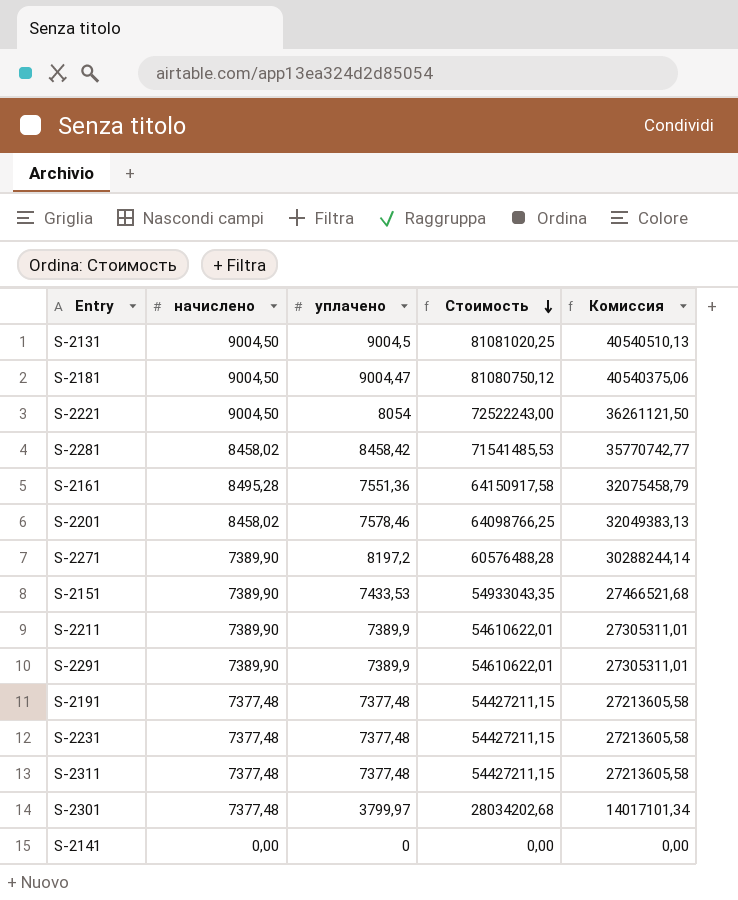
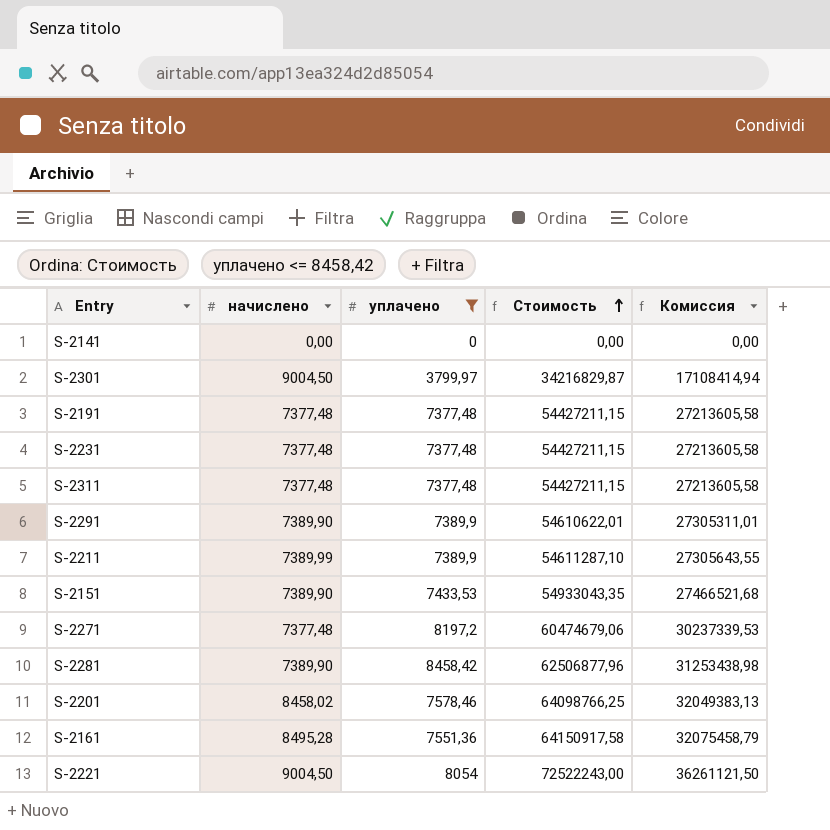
filter: none -> уплачено <= 8458,42
row order: Стоимость descending -> Стоимость ascending
S-2301 | начислено: 7377,48 -> 9004,50
S-2301 | Стоимость: 28034202,68 -> 34216829,87
S-2301 | Комиссия: 14017101,34 -> 17108414,94
S-2211 | начислено: 7389,90 -> 7389,99
S-2211 | Стоимость: 54610622,01 -> 54611287,10
S-2211 | Комиссия: 27305311,01 -> 27305643,55
S-2271 | начислено: 7389,90 -> 7377,48
S-2271 | Стоимость: 60576488,28 -> 60474679,06
S-2271 | Комиссия: 30288244,14 -> 30237339,53
S-2281 | начислено: 8458,02 -> 7389,90
S-2281 | Стоимость: 71541485,53 -> 62506877,96
S-2281 | Комиссия: 35770742,77 -> 31253438,98

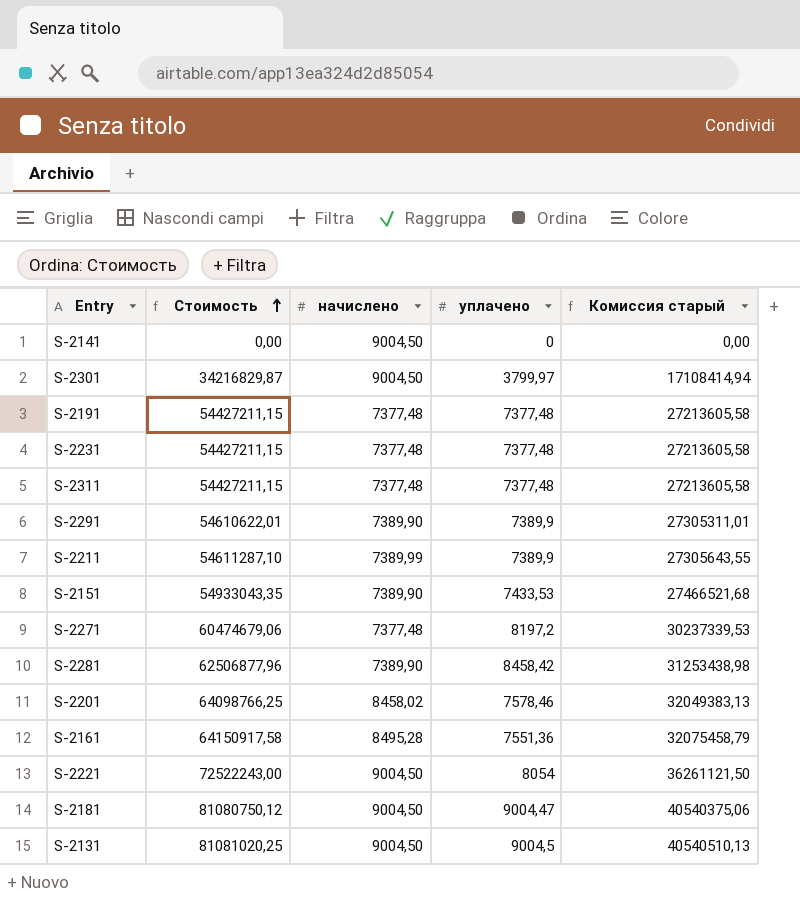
filter: уплачено <= 8458,42 -> none
column Стоимость | position: 4 -> 2
column name: Комиссия -> Комиссия старый
S-2141 | начислено: 0,00 -> 9004,50

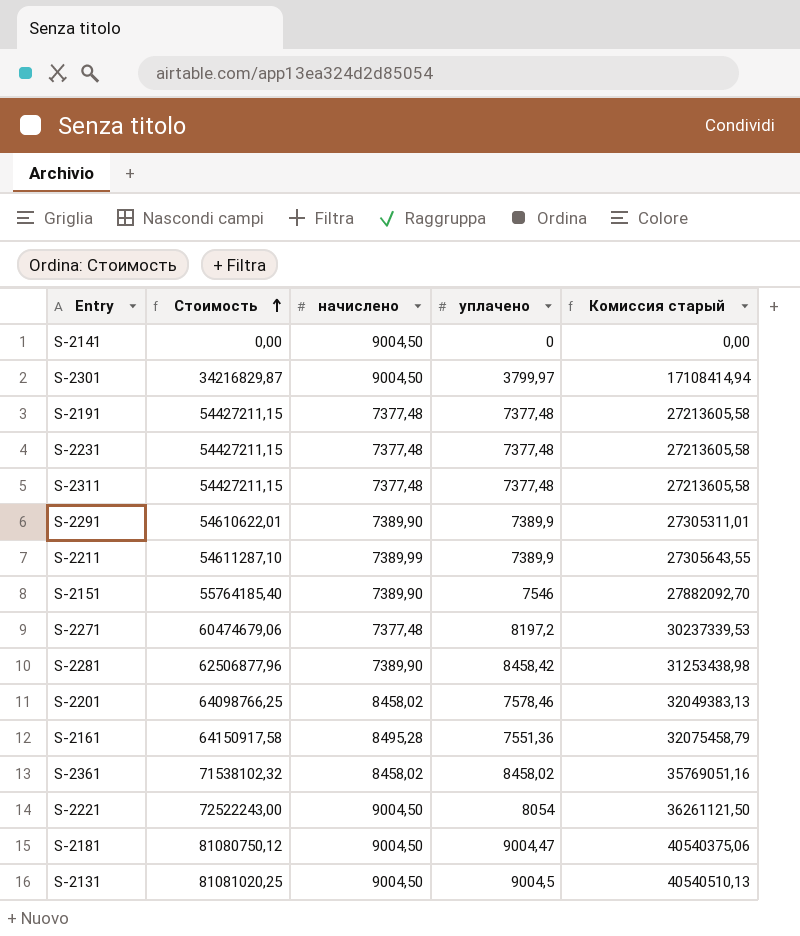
S-2151 | Стоимость: 54933043,35 -> 55764185,40
S-2151 | уплачено: 7433,53 -> 7546
S-2151 | Комиссия старый: 27466521,68 -> 27882092,70
row S-2361: none -> 71538102,32 | 8458,02 | 8458,02 | 35769051,16

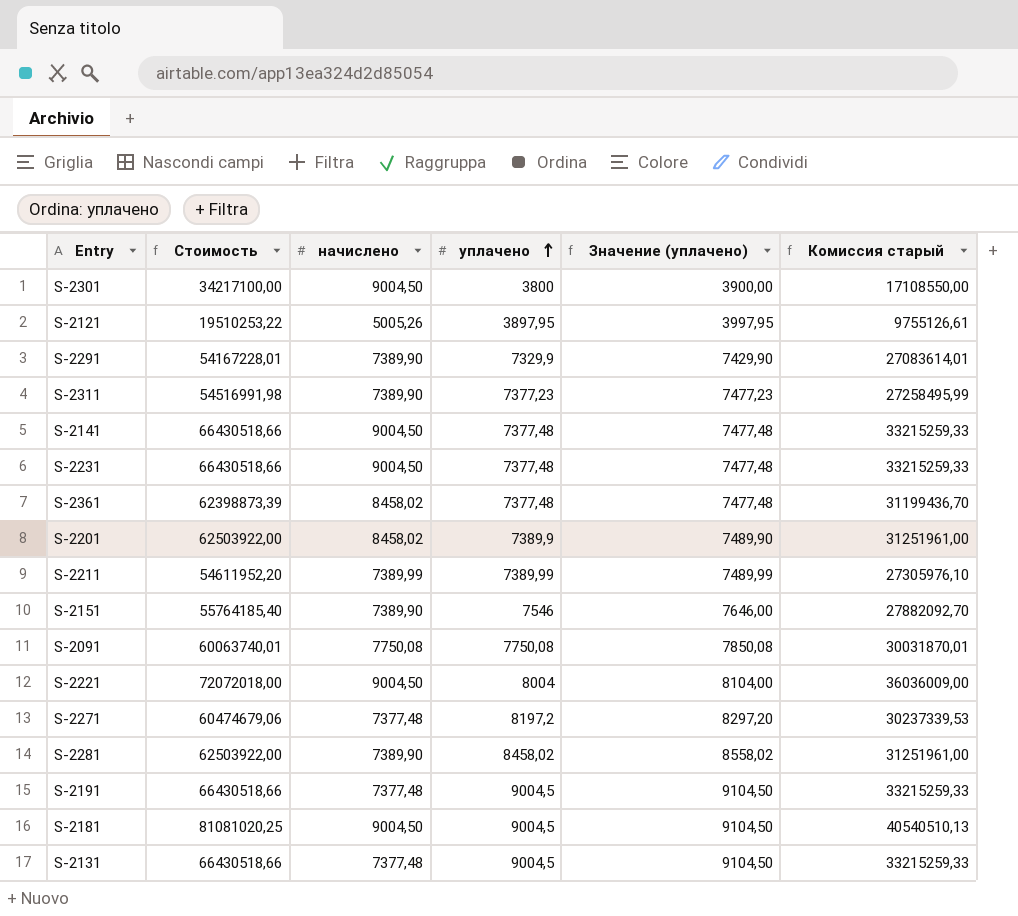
row order: Стоимость ascending -> уплачено ascending
column Значение (уплачено) | formula: none -> [уплачено] + 100
row S-2161: 64150917,58 | 8495,28 | 7551,36 | 32075458,79 -> none
S-2301 | Стоимость: 34216829,87 -> 34217100,00
S-2301 | уплачено: 3799,97 -> 3800
S-2301 | Комиссия старый: 17108414,94 -> 17108550,00
row S-2121: none -> 19510253,22 | 5005,26 | 3897,95 | 3997,95 | 9755126,61
S-2291 | Стоимость: 54610622,01 -> 54167228,01
S-2291 | уплачено: 7389,9 -> 7329,9
S-2291 | Комиссия старый: 27305311,01 -> 27083614,01
S-2311 | Стоимость: 54427211,15 -> 54516991,98
S-2311 | начислено: 7377,48 -> 7389,90
S-2311 | уплачено: 7377,48 -> 7377,23
S-2311 | Комиссия старый: 27213605,58 -> 27258495,99
S-2141 | Стоимость: 0,00 -> 66430518,66
S-2141 | уплачено: 0 -> 7377,48
S-2141 | Комиссия старый: 0,00 -> 33215259,33
S-2231 | Стоимость: 54427211,15 -> 66430518,66
S-2231 | начислено: 7377,48 -> 9004,50
S-2231 | Комиссия старый: 27213605,58 -> 33215259,33
S-2361 | Стоимость: 71538102,32 -> 62398873,39
S-2361 | уплачено: 8458,02 -> 7377,48
S-2361 | Комиссия старый: 35769051,16 -> 31199436,70
S-2201 | Стоимость: 64098766,25 -> 62503922,00
S-2201 | уплачено: 7578,46 -> 7389,9
S-2201 | Комиссия старый: 32049383,13 -> 31251961,00
S-2211 | Стоимость: 54611287,10 -> 54611952,20
S-2211 | уплачено: 7389,9 -> 7389,99
S-2211 | Комиссия старый: 27305643,55 -> 27305976,10
row S-2091: none -> 60063740,01 | 7750,08 | 7750,08 | 7850,08 | 30031870,01
S-2221 | Стоимость: 72522243,00 -> 72072018,00
S-2221 | уплачено: 8054 -> 8004
S-2221 | Комиссия старый: 36261121,50 -> 36036009,00
S-2281 | Стоимость: 62506877,96 -> 62503922,00
S-2281 | уплачено: 8458,42 -> 8458,02
S-2281 | Комиссия старый: 31253438,98 -> 31251961,00
S-2191 | Стоимость: 54427211,15 -> 66430518,66
S-2191 | уплачено: 7377,48 -> 9004,5
S-2191 | Комиссия старый: 27213605,58 -> 33215259,33
S-2181 | Стоимость: 81080750,12 -> 81081020,25
S-2181 | уплачено: 9004,47 -> 9004,5
S-2181 | Комиссия старый: 40540375,06 -> 40540510,13
S-2131 | Стоимость: 81081020,25 -> 66430518,66
S-2131 | начислено: 9004,50 -> 7377,48
S-2131 | Комиссия старый: 40540510,13 -> 33215259,33

